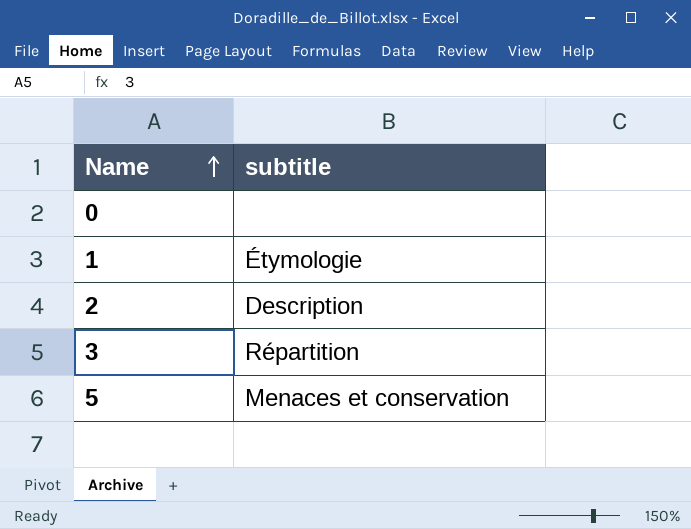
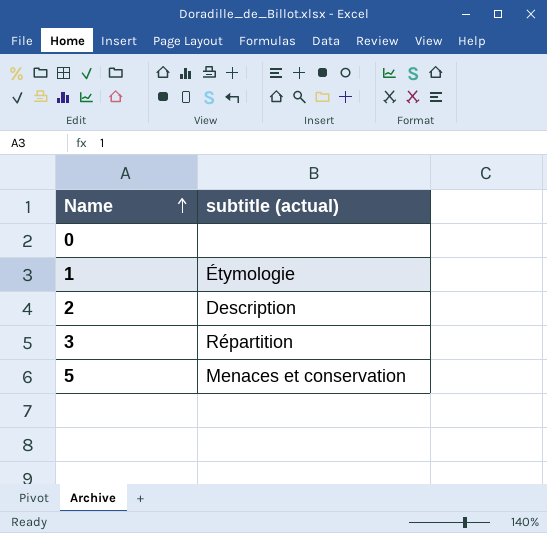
column name: subtitle -> subtitle (actual)

